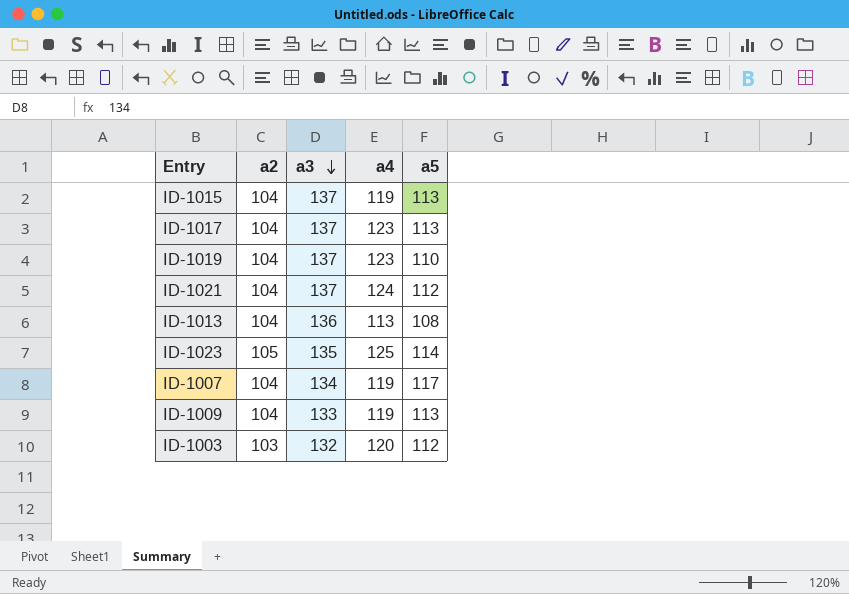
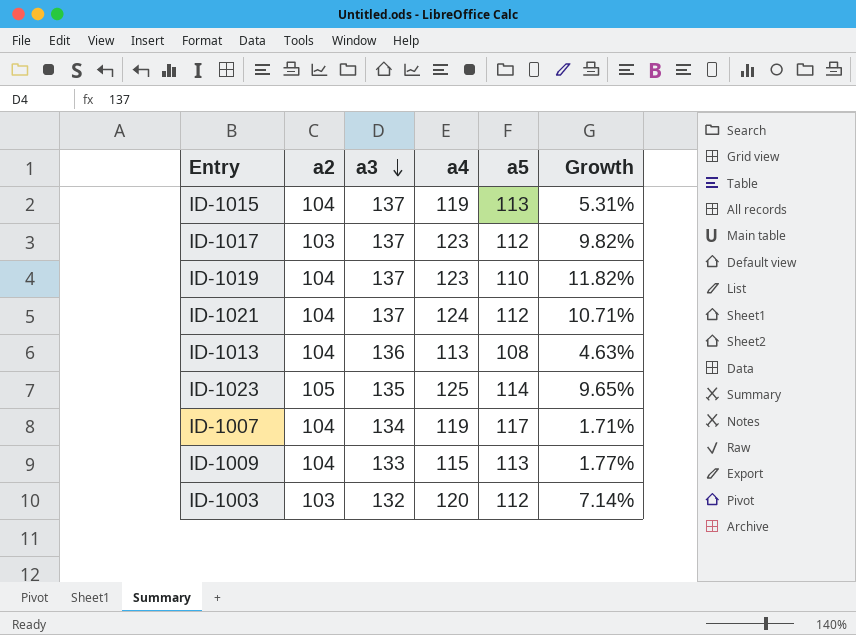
column Growth | formula: none -> ([a4] - [a5]) / [a5]
ID-1017 | a2: 104 -> 103
ID-1017 | a5: 113 -> 112
ID-1009 | a4: 119 -> 115

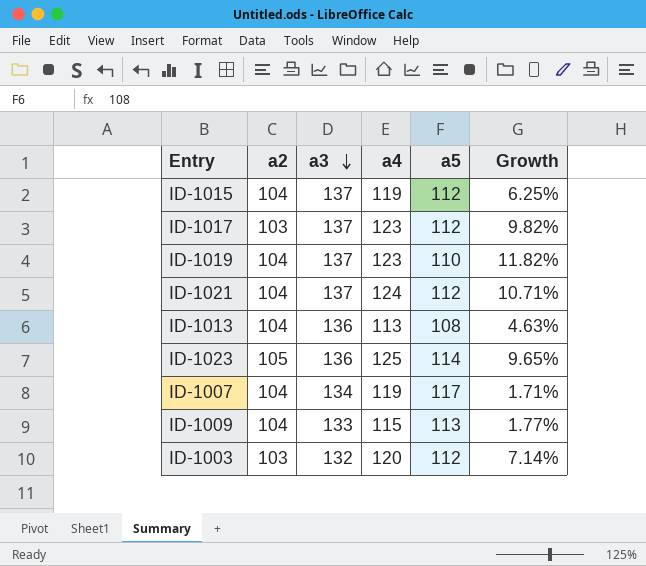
ID-1015 | a5: 113 -> 112
ID-1015 | Growth: 5.31% -> 6.25%
ID-1023 | a3: 135 -> 136

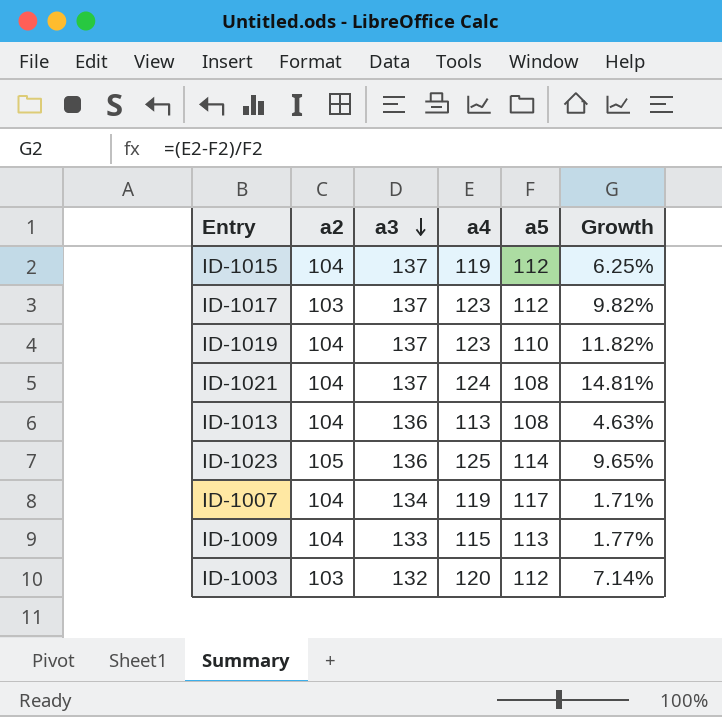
ID-1021 | a5: 112 -> 108
ID-1021 | Growth: 10.71% -> 14.81%

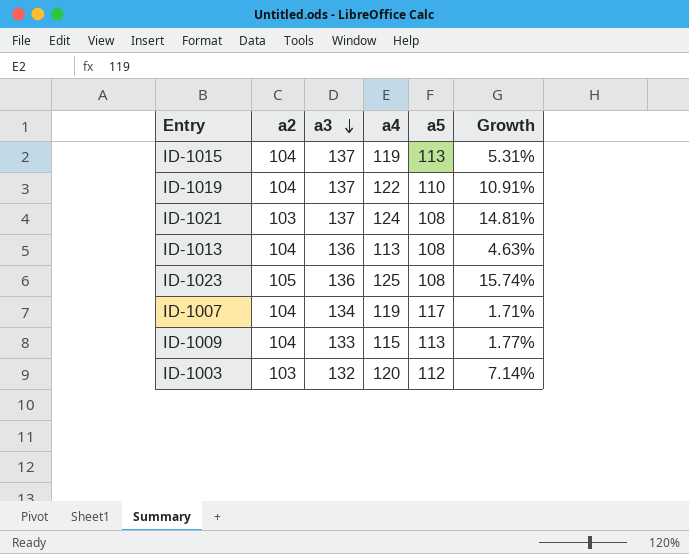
row ID-1017: 103 | 137 | 123 | 112 | 9.82% -> none
ID-1015 | a5: 112 -> 113
ID-1015 | Growth: 6.25% -> 5.31%
ID-1019 | a4: 123 -> 122
ID-1019 | Growth: 11.82% -> 10.91%
ID-1021 | a2: 104 -> 103
ID-1023 | a5: 114 -> 108
ID-1023 | Growth: 9.65% -> 15.74%

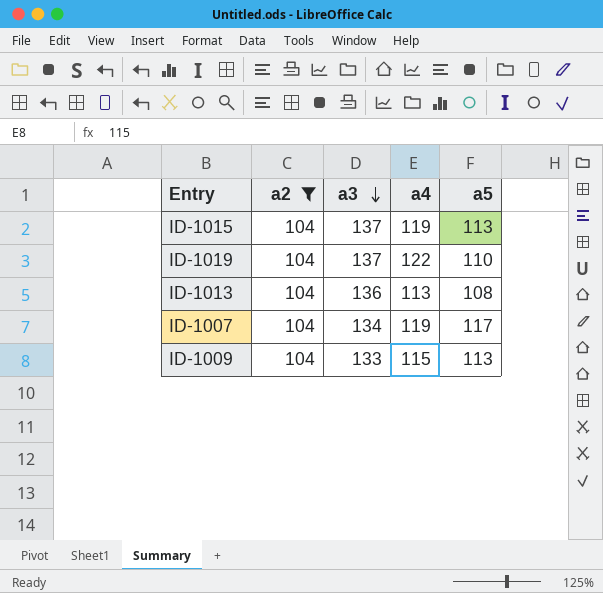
filter: none -> a2 = 104
column Growth | formula: ([a4] - [a5]) / [a5] -> none

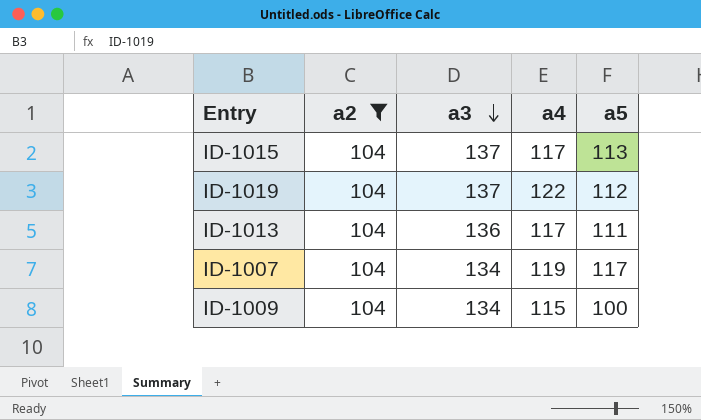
ID-1015 | a4: 119 -> 117
ID-1019 | a5: 110 -> 112
ID-1013 | a4: 113 -> 117
ID-1013 | a5: 108 -> 111
ID-1009 | a3: 133 -> 134
ID-1009 | a5: 113 -> 100

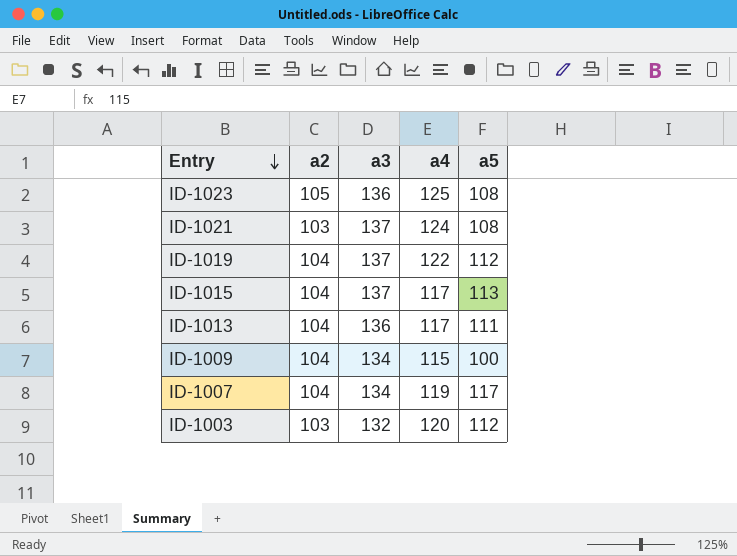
filter: a2 = 104 -> none
row order: a3 descending -> Entry descending

